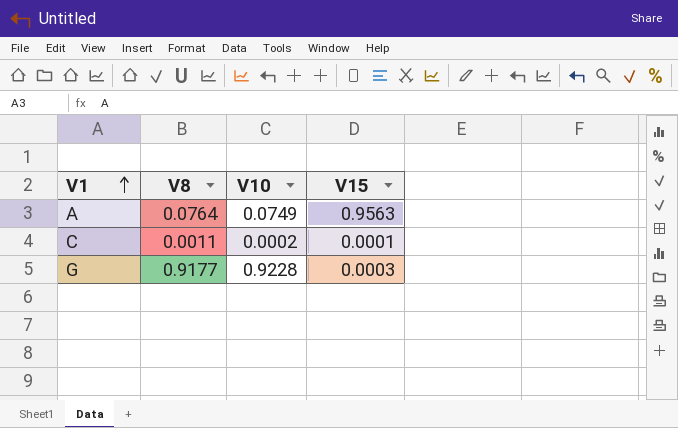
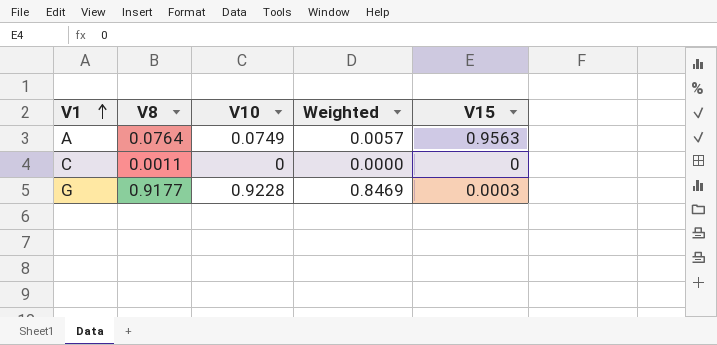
column Weighted | formula: none -> [V8] * [V10]
C | V10: 0.0002 -> 0
C | V15: 0.0001 -> 0

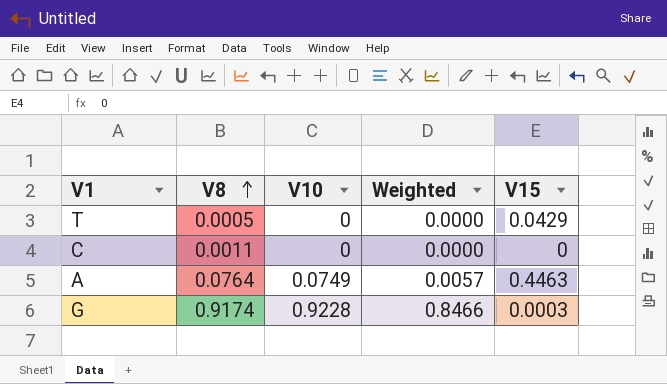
row order: V1 ascending -> V8 ascending
row T: none -> 0.0005 | 0 | 0.0000 | 0.0429
A | V15: 0.9563 -> 0.4463
G | V8: 0.9177 -> 0.9174
G | Weighted: 0.8469 -> 0.8466

